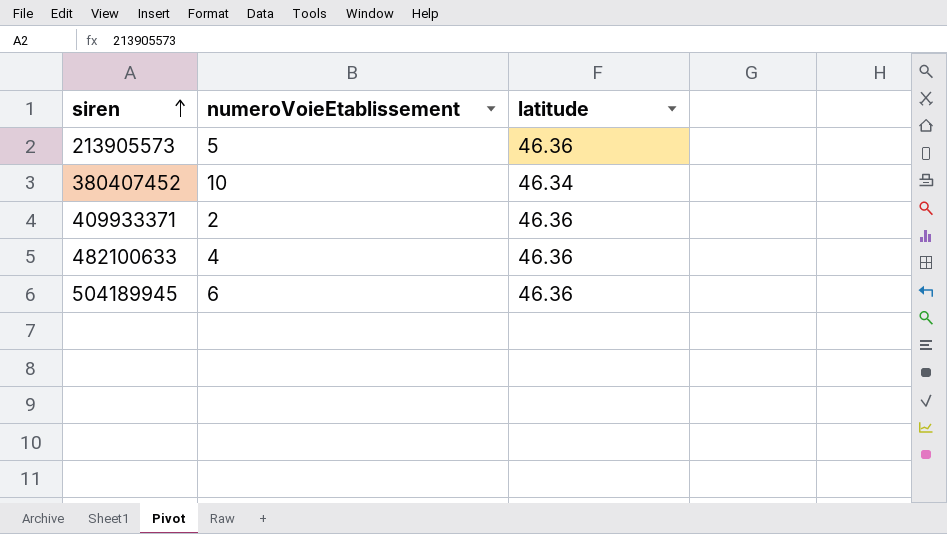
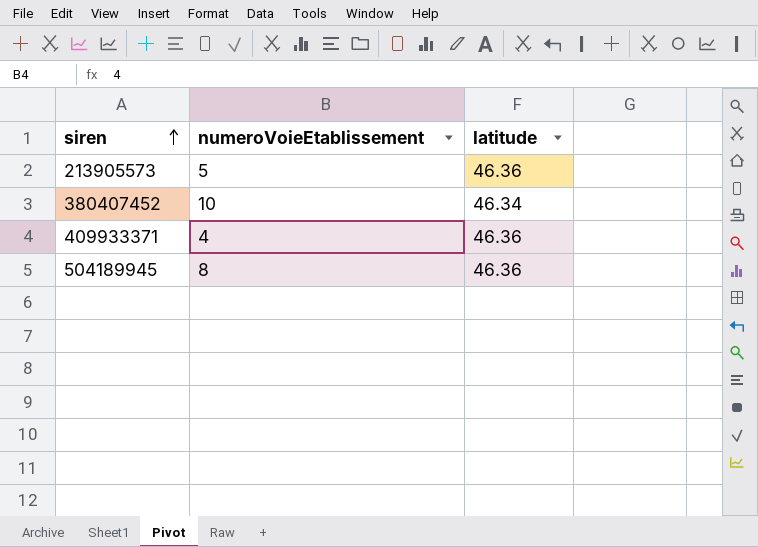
row 482100633: 4 | 46.36 -> none
409933371 | numeroVoieEtablissement: 2 -> 4
504189945 | numeroVoieEtablissement: 6 -> 8

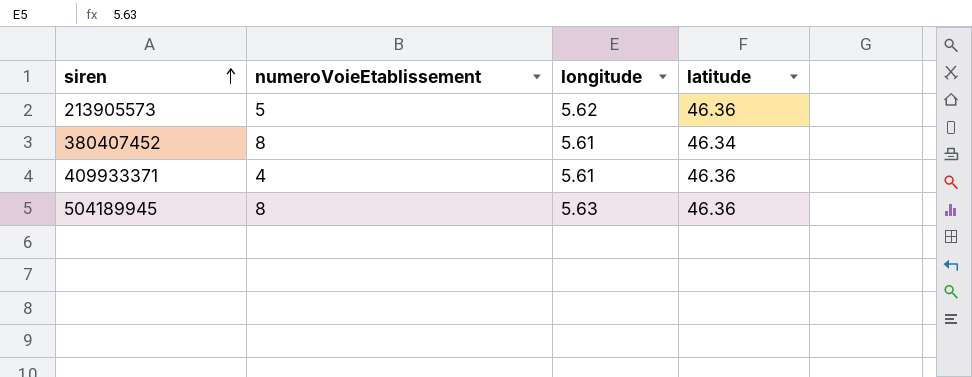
column longitude | position: none -> 3
380407452 | numeroVoieEtablissement: 10 -> 8

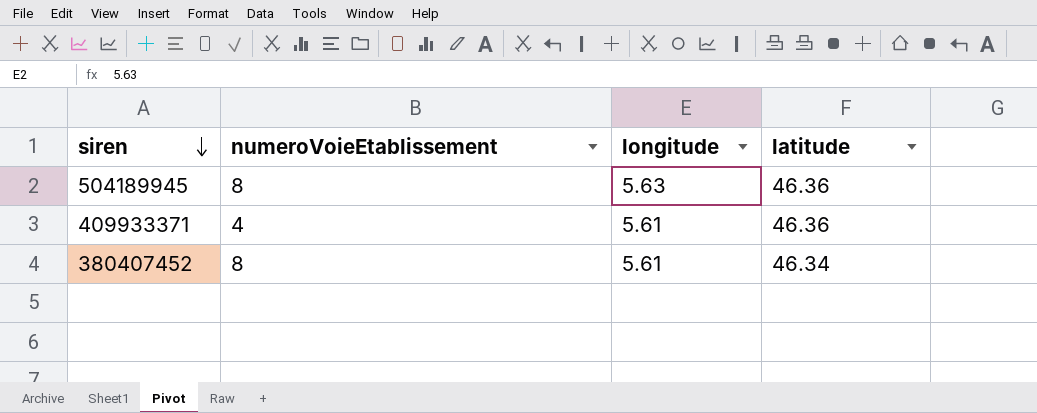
row order: siren ascending -> siren descending
row 213905573: 5 | 5.62 | 46.36 -> none

